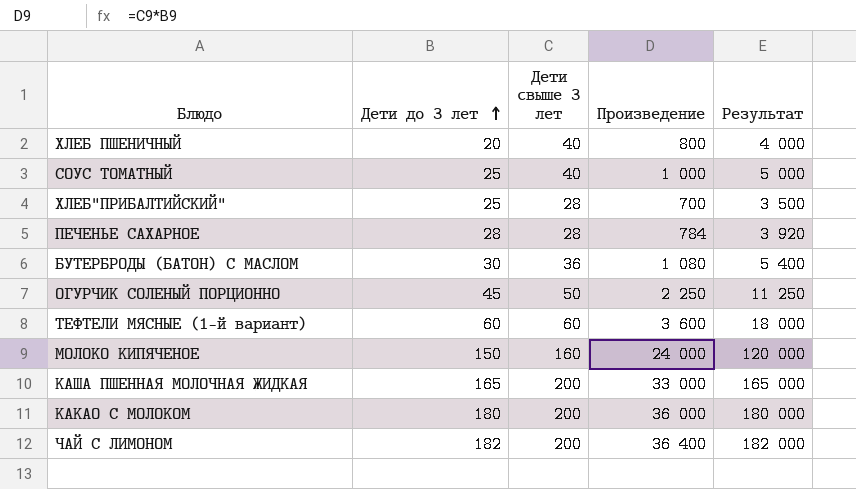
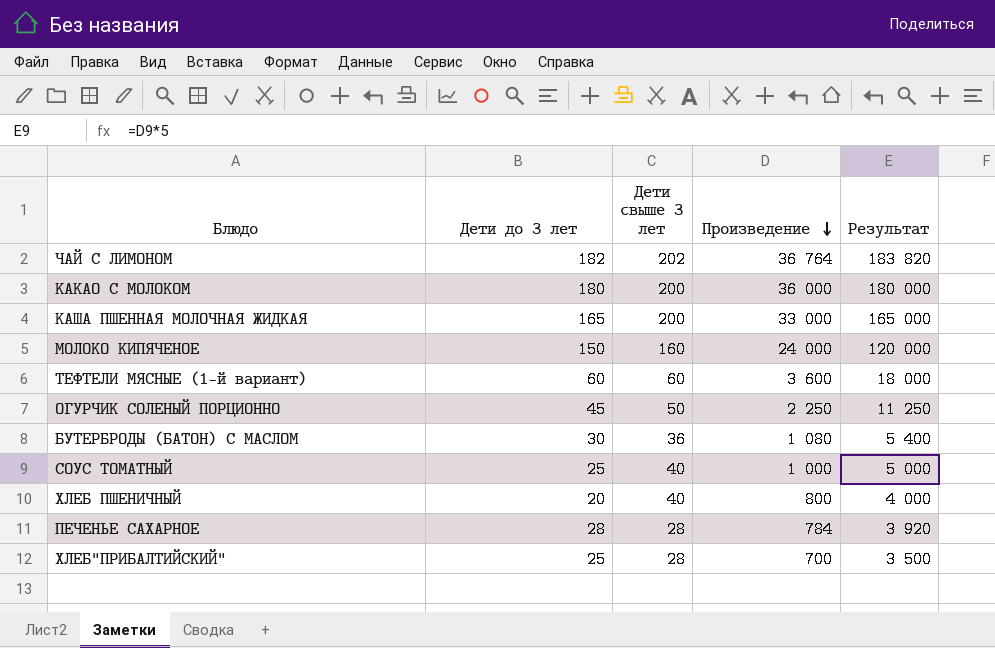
row order: Дети до 3 лет ascending -> Произведение descending
ЧАЙ С ЛИМОНОМ | Дети свыше 3 лет: 200 -> 202
ЧАЙ С ЛИМОНОМ | Произведение: 36 400 -> 36 764
ЧАЙ С ЛИМОНОМ | Результат: 182 000 -> 183 820

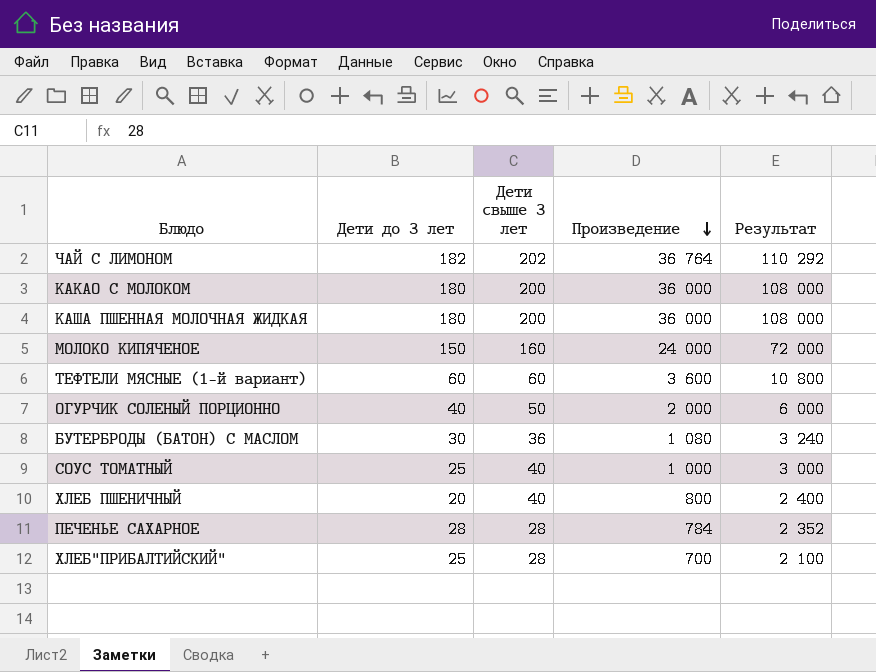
column Результат | formula: [Произведение] * 5 -> [Произведение] * 3
КАША ПШЕННАЯ МОЛОЧНАЯ ЖИДКАЯ | Дети до 3 лет: 165 -> 180
КАША ПШЕННАЯ МОЛОЧНАЯ ЖИДКАЯ | Произведение: 33 000 -> 36 000
ОГУРЧИК СОЛЕНЫЙ ПОРЦИОННО | Дети до 3 лет: 45 -> 40
ОГУРЧИК СОЛЕНЫЙ ПОРЦИОННО | Произведение: 2 250 -> 2 000

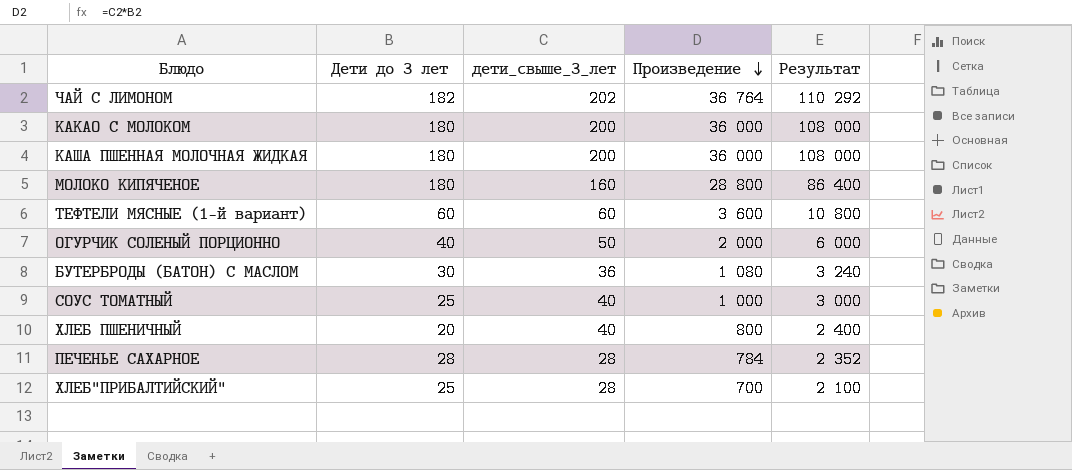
column name: Дети свыше 3 лет -> дети_свыше_3_лет
МОЛОКО КИПЯЧЕНОЕ | Дети до 3 лет: 150 -> 180
МОЛОКО КИПЯЧЕНОЕ | Произведение: 24 000 -> 28 800
МОЛОКО КИПЯЧЕНОЕ | Результат: 72 000 -> 86 400

